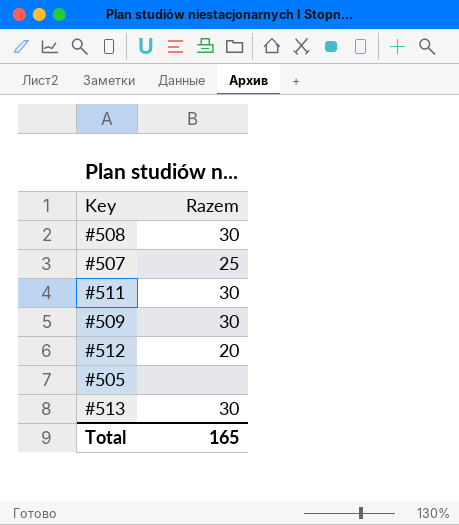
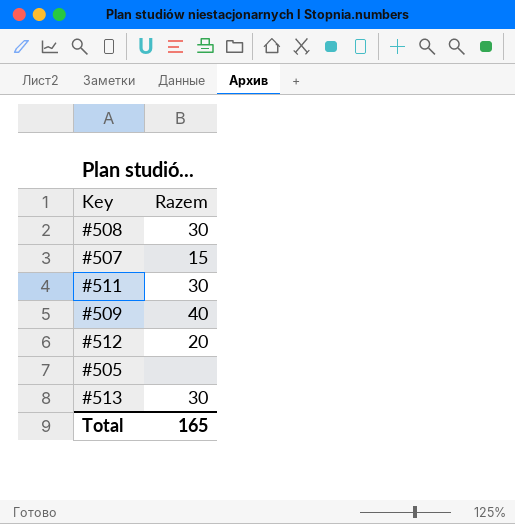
#507 | Razem: 25 -> 15
#509 | Razem: 30 -> 40

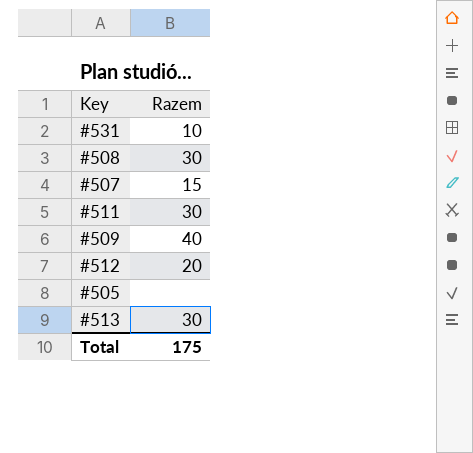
row #531: none -> 10
Total | Razem: 165 -> 175

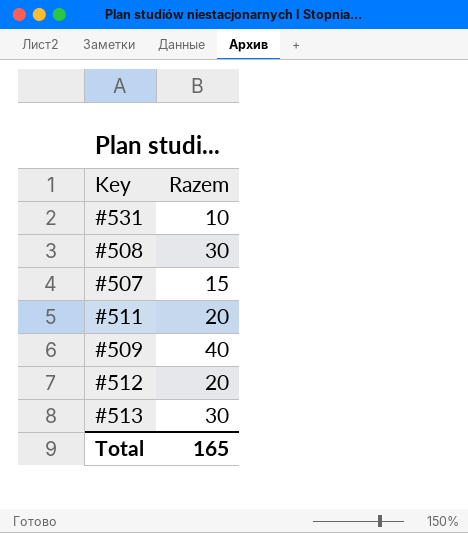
row #505: none -> none
#511 | Razem: 30 -> 20
Total | Razem: 175 -> 165

